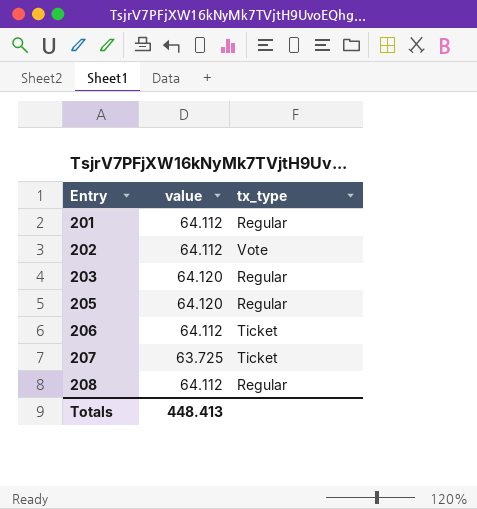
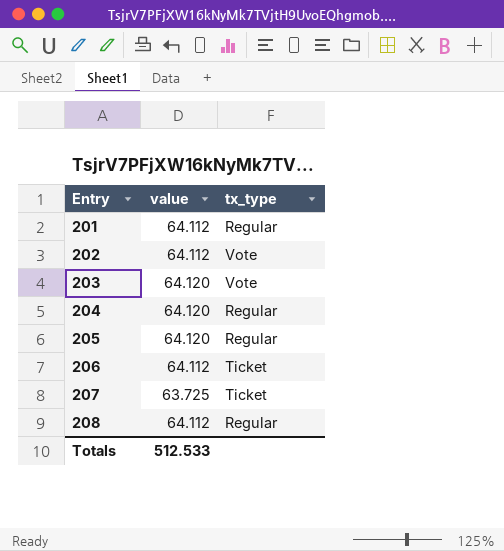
203 | tx_type: Regular -> Vote
row 204: none -> 64.120 | Regular
Totals | value: 448.413 -> 512.533

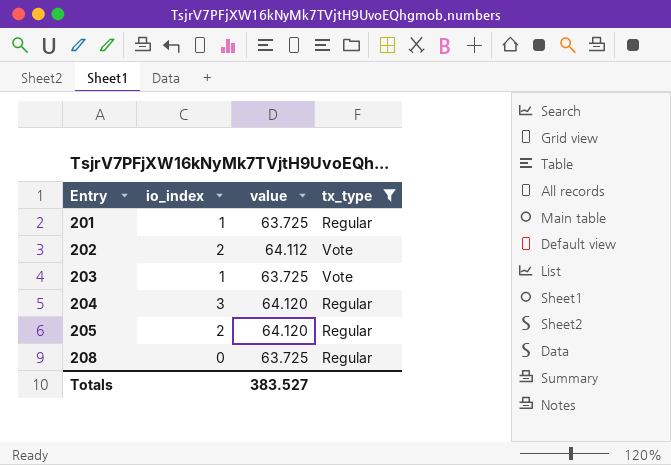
filter: none -> tx_type != Ticket
column io_index | position: none -> 2
201 | value: 64.112 -> 63.725
203 | value: 64.120 -> 63.725
208 | value: 64.112 -> 63.725
Totals | value: 512.533 -> 383.527

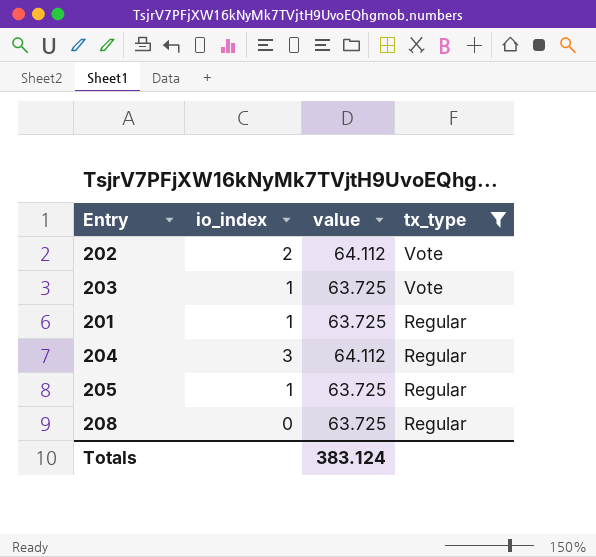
row order: Entry ascending -> tx_type descending
204 | value: 64.120 -> 64.112
205 | io_index: 2 -> 1
205 | value: 64.120 -> 63.725
Totals | value: 383.527 -> 383.124

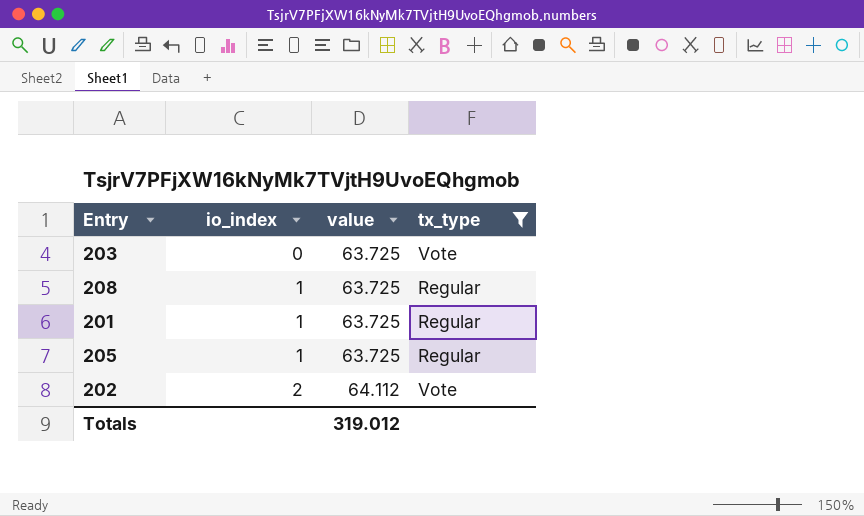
row order: tx_type descending -> io_index ascending
row 204: 3 | 64.112 | Regular -> none
203 | io_index: 1 -> 0
208 | io_index: 0 -> 1
Totals | value: 383.124 -> 319.012

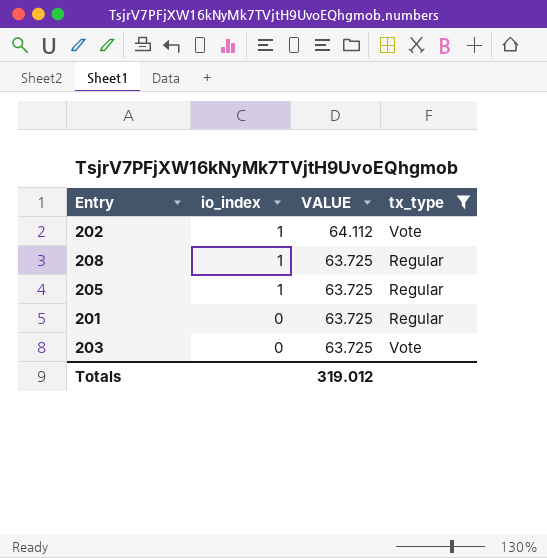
row order: io_index ascending -> io_index descending
column name: value -> VALUE
202 | io_index: 2 -> 1
201 | io_index: 1 -> 0

